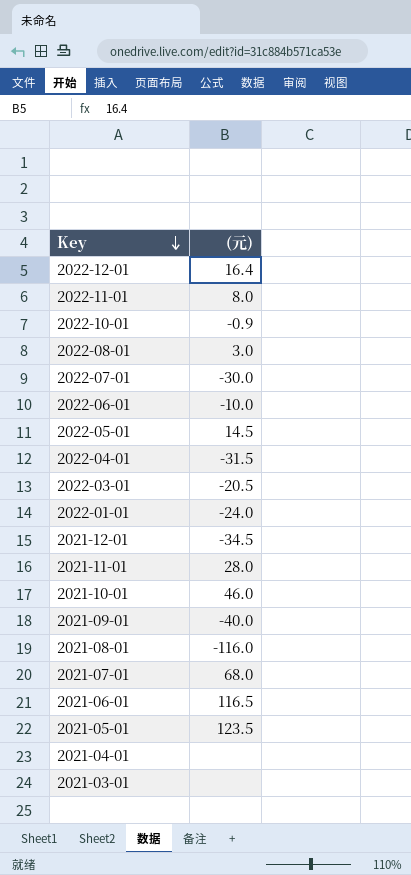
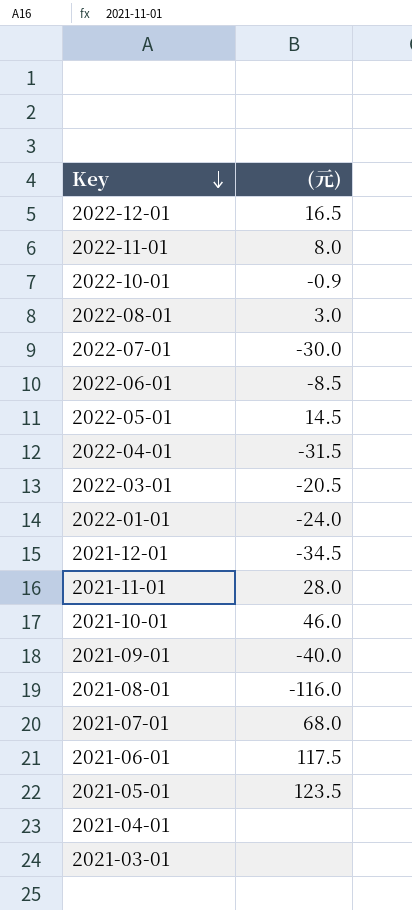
2022-12-01 | (元): 16.4 -> 16.5
2022-06-01 | (元): -10.0 -> -8.5
2021-06-01 | (元): 116.5 -> 117.5

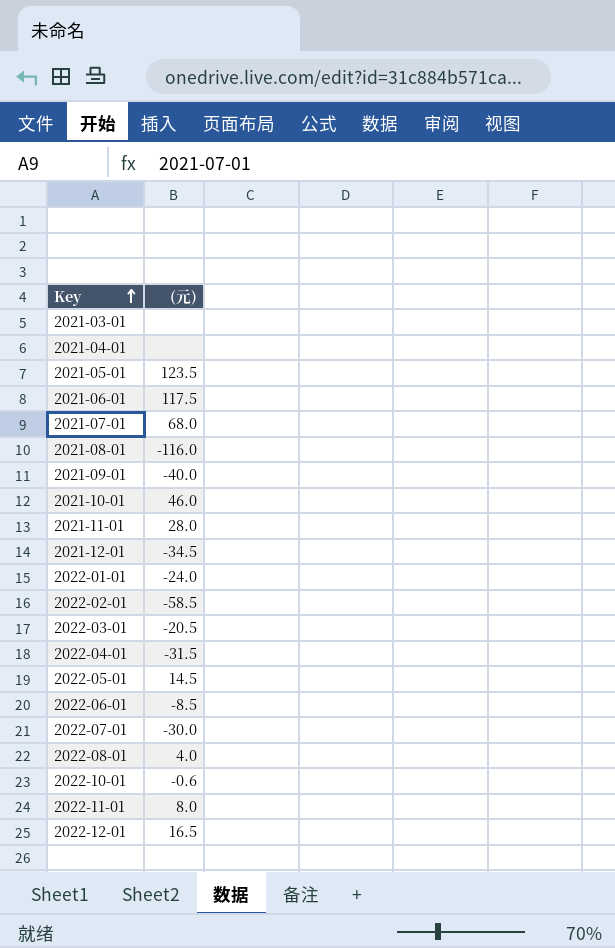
row order: Key descending -> Key ascending
row 2022-02-01: none -> -58.5
2022-08-01 | (元): 3.0 -> 4.0
2022-10-01 | (元): -0.9 -> -0.6

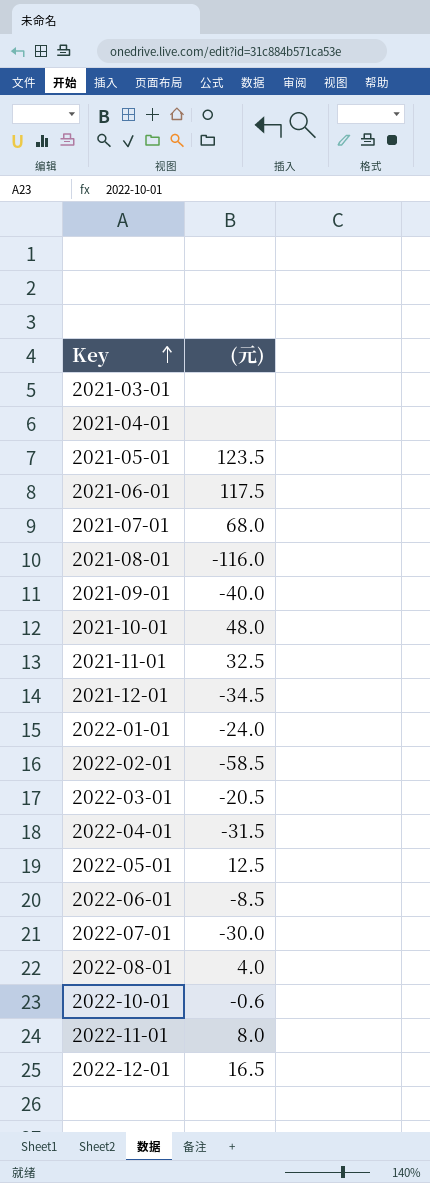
2021-10-01 | (元): 46.0 -> 48.0
2021-11-01 | (元): 28.0 -> 32.5
2022-05-01 | (元): 14.5 -> 12.5

